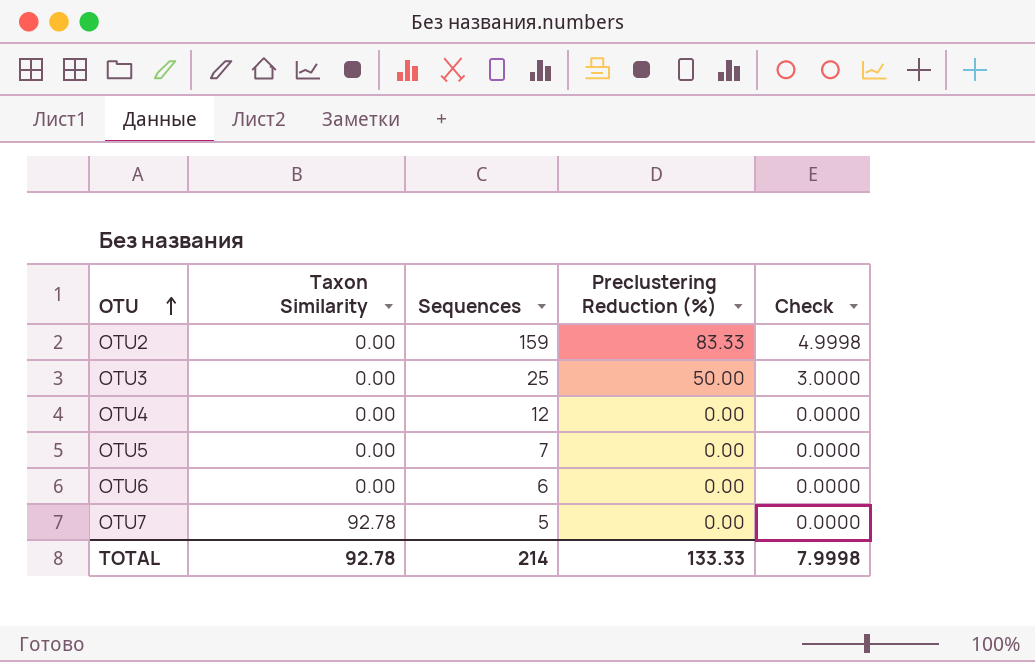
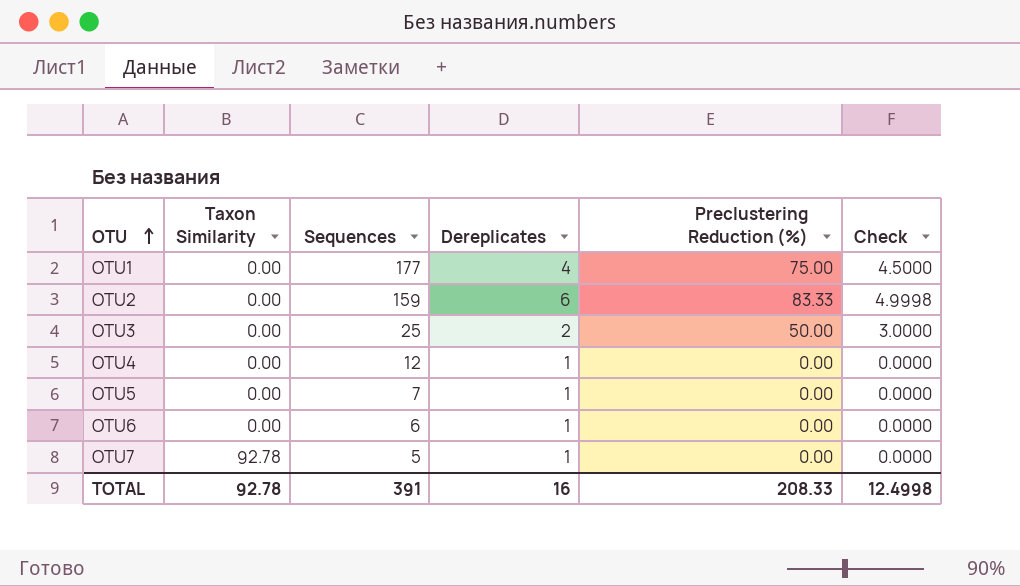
column Dereplicates | position: none -> 4
row OTU1: none -> 0.00 | 177 | 4 | 75.00 | 4.5000
TOTAL | Sequences: 214 -> 391
TOTAL | Preclustering Reduction (%): 133.33 -> 208.33
TOTAL | Check: 7.9998 -> 12.4998

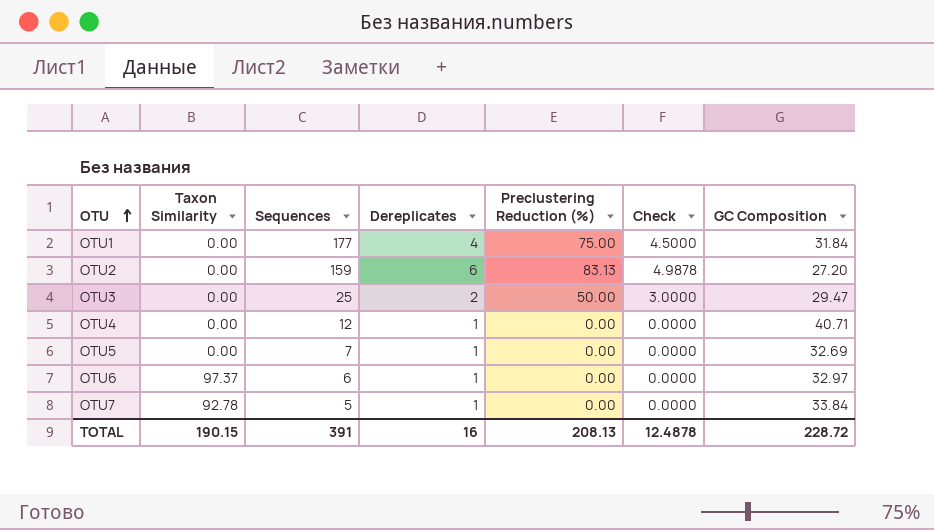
column GC Composition | position: none -> 7
OTU2 | Preclustering Reduction (%): 83.33 -> 83.13
OTU2 | Check: 4.9998 -> 4.9878
OTU6 | Taxon Similarity: 0.00 -> 97.37
TOTAL | Taxon Similarity: 92.78 -> 190.15
TOTAL | Preclustering Reduction (%): 208.33 -> 208.13
TOTAL | Check: 12.4998 -> 12.4878

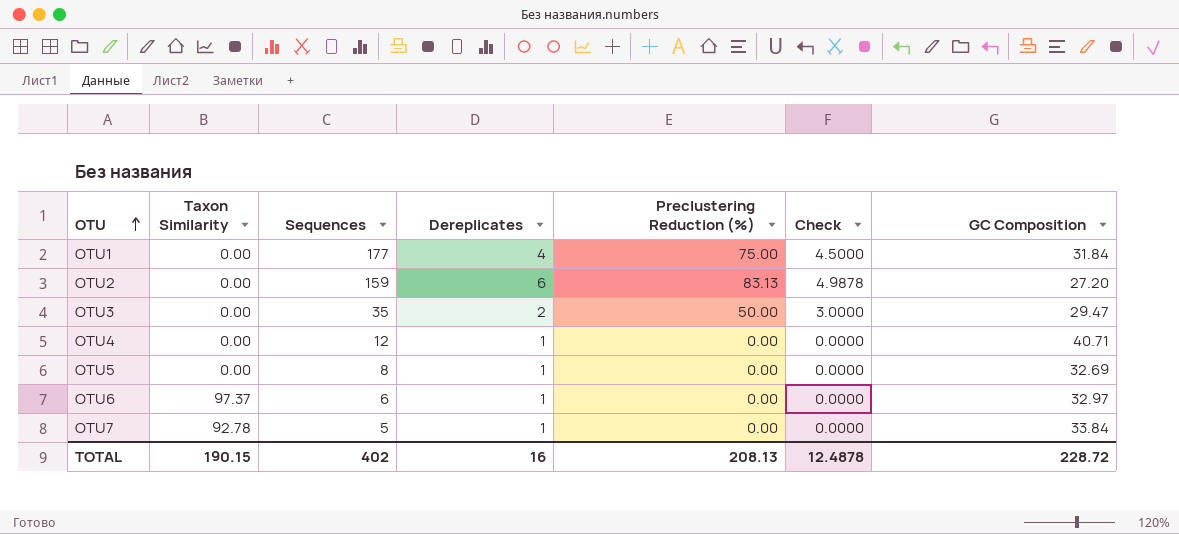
OTU3 | Sequences: 25 -> 35
OTU5 | Sequences: 7 -> 8
TOTAL | Sequences: 391 -> 402

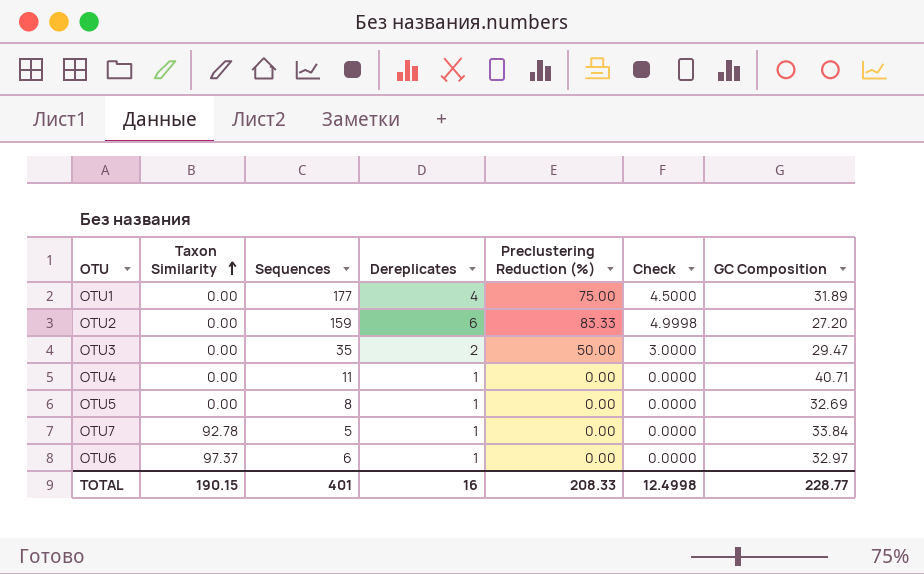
row order: OTU ascending -> Taxon Similarity ascending
OTU1 | GC Composition: 31.84 -> 31.89
OTU2 | Preclustering Reduction (%): 83.13 -> 83.33
OTU2 | Check: 4.9878 -> 4.9998
OTU4 | Sequences: 12 -> 11
TOTAL | Sequences: 402 -> 401
TOTAL | Preclustering Reduction (%): 208.13 -> 208.33
TOTAL | Check: 12.4878 -> 12.4998
TOTAL | GC Composition: 228.72 -> 228.77

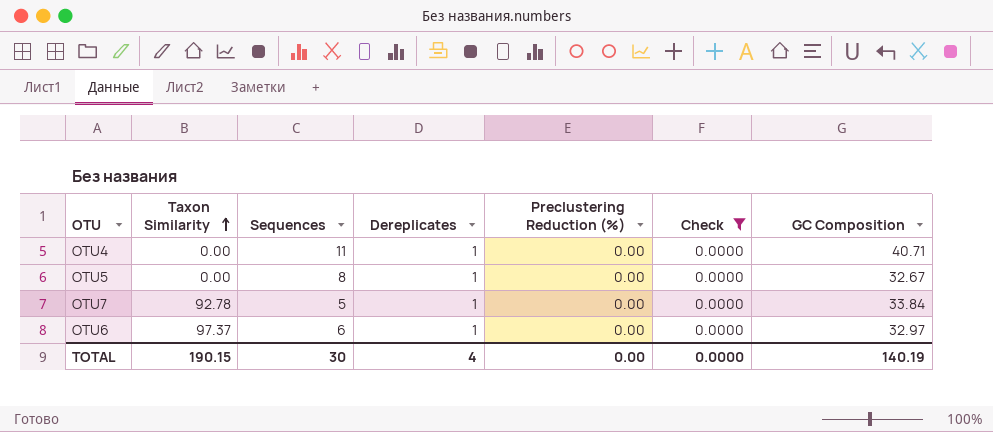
filter: none -> Check = 0.0000
OTU5 | GC Composition: 32.69 -> 32.67
TOTAL | Sequences: 401 -> 30
TOTAL | Dereplicates: 16 -> 4
TOTAL | Preclustering Reduction (%): 208.33 -> 0.00
TOTAL | Check: 12.4998 -> 0.0000
TOTAL | GC Composition: 228.77 -> 140.19

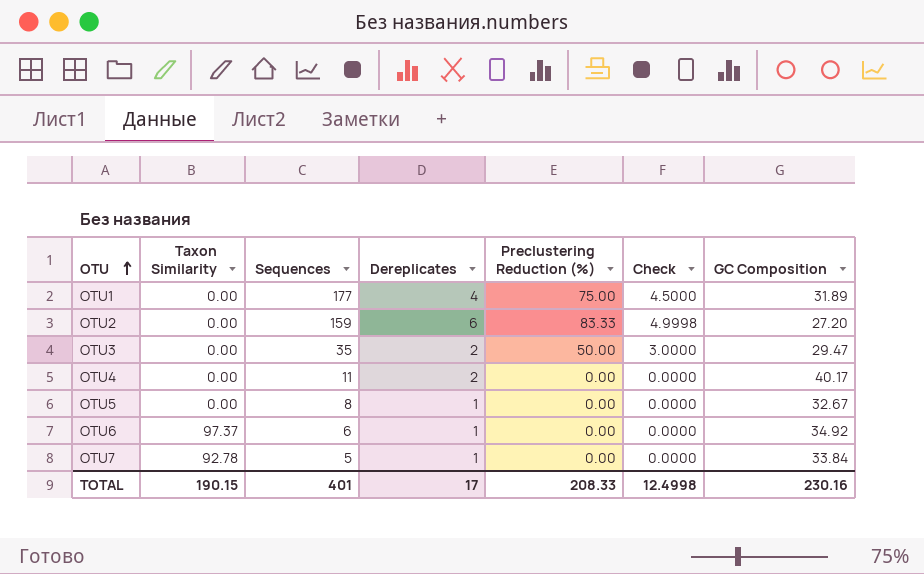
filter: Check = 0.0000 -> none
row order: Taxon Similarity ascending -> OTU ascending
OTU4 | Dereplicates: 1 -> 2
OTU4 | GC Composition: 40.71 -> 40.17
OTU6 | GC Composition: 32.97 -> 34.92
TOTAL | Sequences: 30 -> 401
TOTAL | Dereplicates: 4 -> 17
TOTAL | Preclustering Reduction (%): 0.00 -> 208.33
TOTAL | Check: 0.0000 -> 12.4998
TOTAL | GC Composition: 140.19 -> 230.16

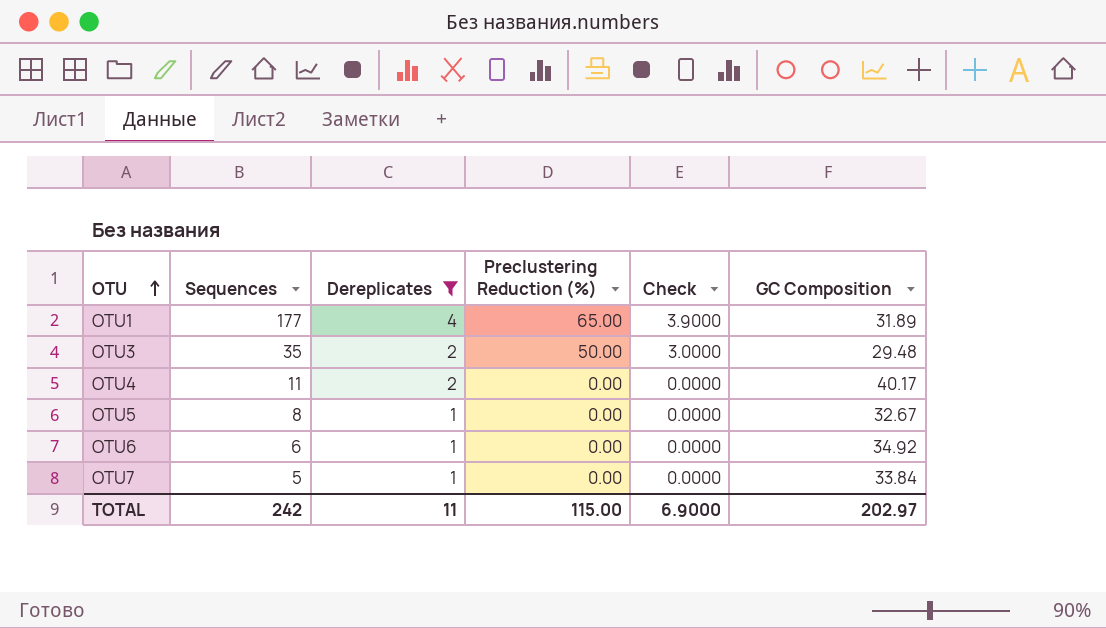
filter: none -> Dereplicates != 6
column Taxon Similarity | position: 2 -> none
OTU1 | Preclustering Reduction (%): 75.00 -> 65.00
OTU1 | Check: 4.5000 -> 3.9000
OTU3 | GC Composition: 29.47 -> 29.48
TOTAL | Sequences: 401 -> 242
TOTAL | Dereplicates: 17 -> 11
TOTAL | Preclustering Reduction (%): 208.33 -> 115.00
TOTAL | Check: 12.4998 -> 6.9000
TOTAL | GC Composition: 230.16 -> 202.97

